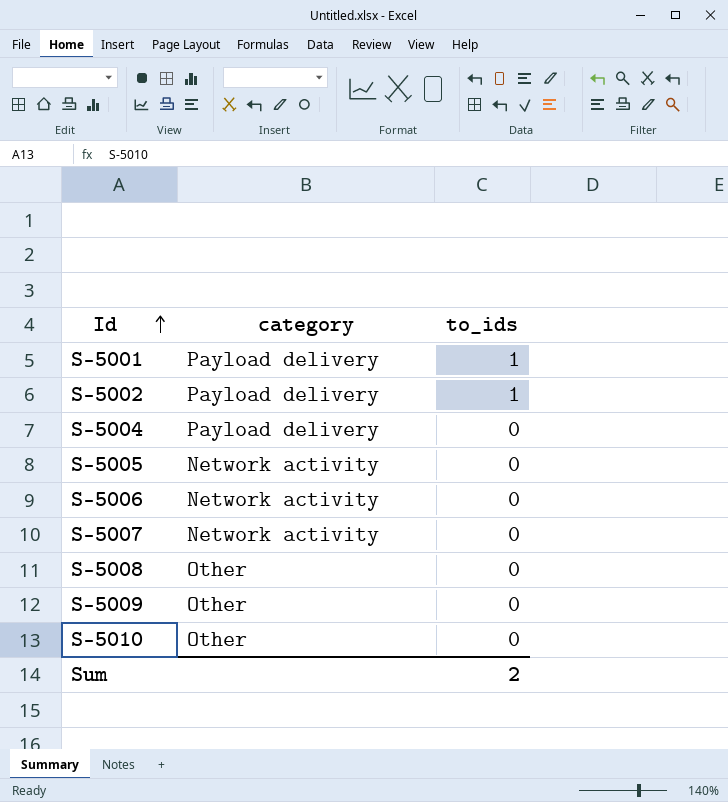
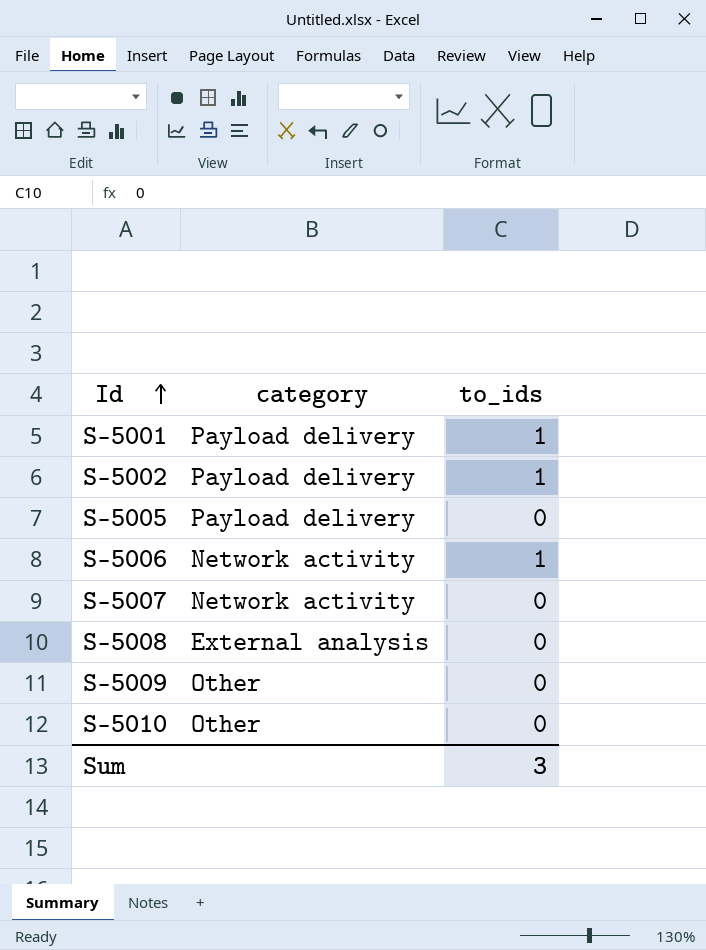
row S-5004: Payload delivery | 0 -> none
S-5005 | category: Network activity -> Payload delivery
S-5006 | to_ids: 0 -> 1
S-5008 | category: Other -> External analysis
Sum | to_ids: 2 -> 3

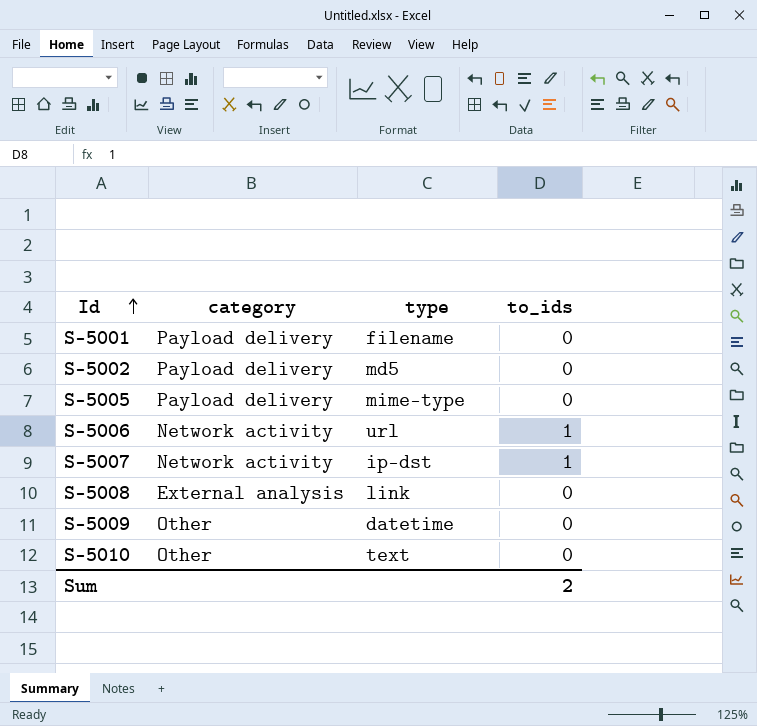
column type | position: none -> 3
S-5001 | to_ids: 1 -> 0
S-5002 | to_ids: 1 -> 0
S-5007 | to_ids: 0 -> 1
Sum | to_ids: 3 -> 2

